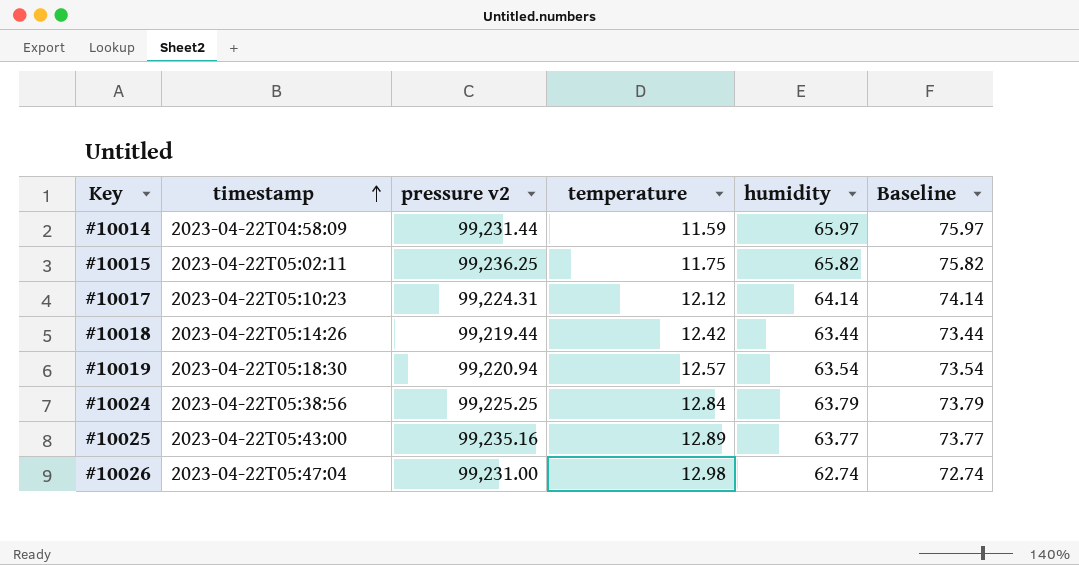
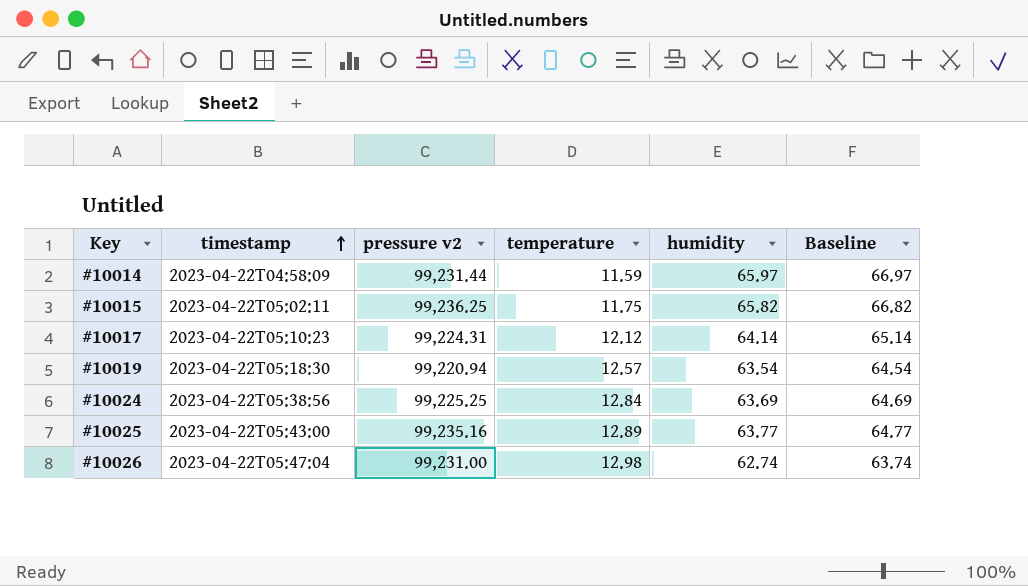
column Baseline | formula: [humidity] + 10 -> [humidity] + 1
row #10018: 2023-04-22T05:14:26 | 99,219.44 | 12.42 | 63.44 | 73.44 -> none
#10024 | humidity: 63.79 -> 63.69

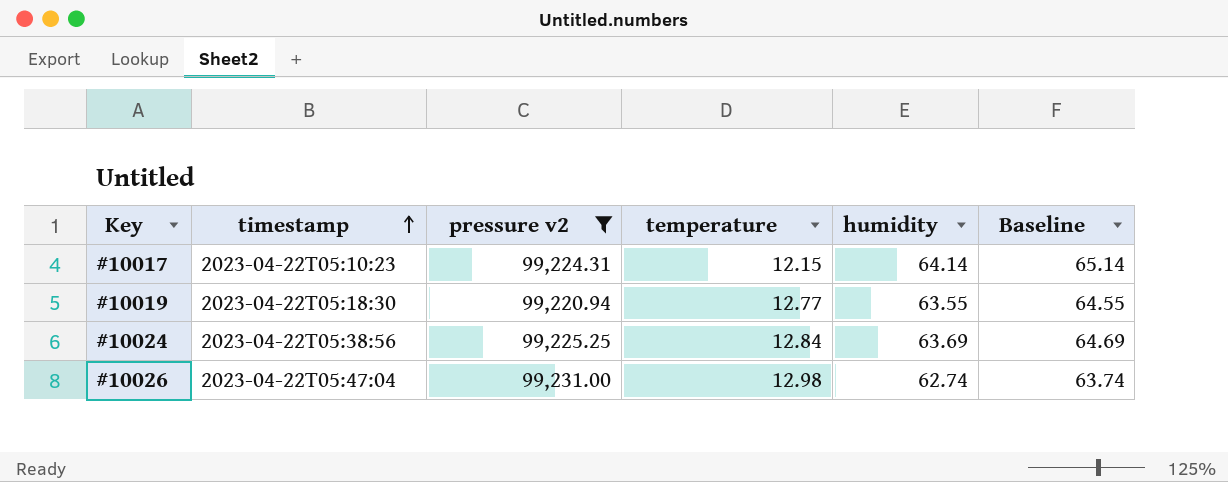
filter: none -> pressure v2 <= 99,231.00
#10017 | temperature: 12.12 -> 12.15
#10019 | temperature: 12.57 -> 12.77
#10019 | humidity: 63.54 -> 63.55
#10019 | Baseline: 64.54 -> 64.55

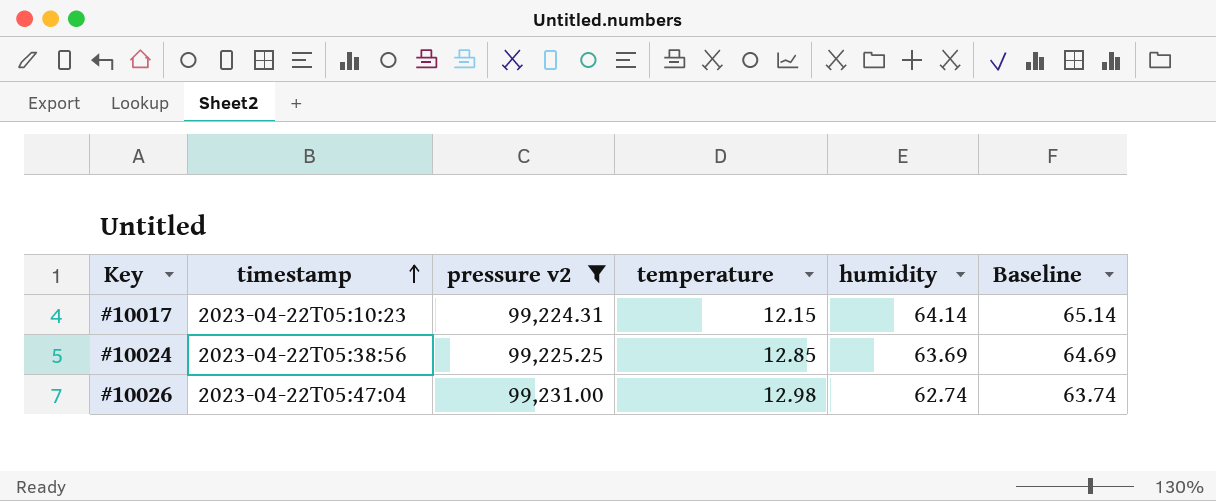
row #10019: 2023-04-22T05:18:30 | 99,220.94 | 12.77 | 63.55 | 64.55 -> none
#10024 | temperature: 12.84 -> 12.85

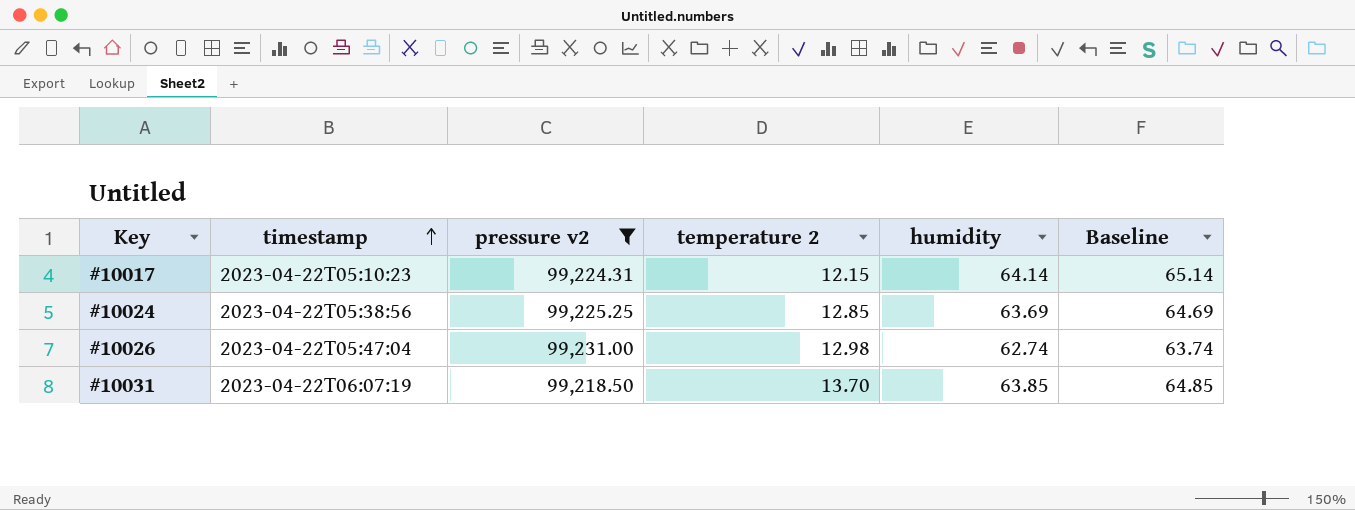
column name: temperature -> temperature 2
row #10031: none -> 2023-04-22T06:07:19 | 99,218.50 | 13.70 | 63.85 | 64.85

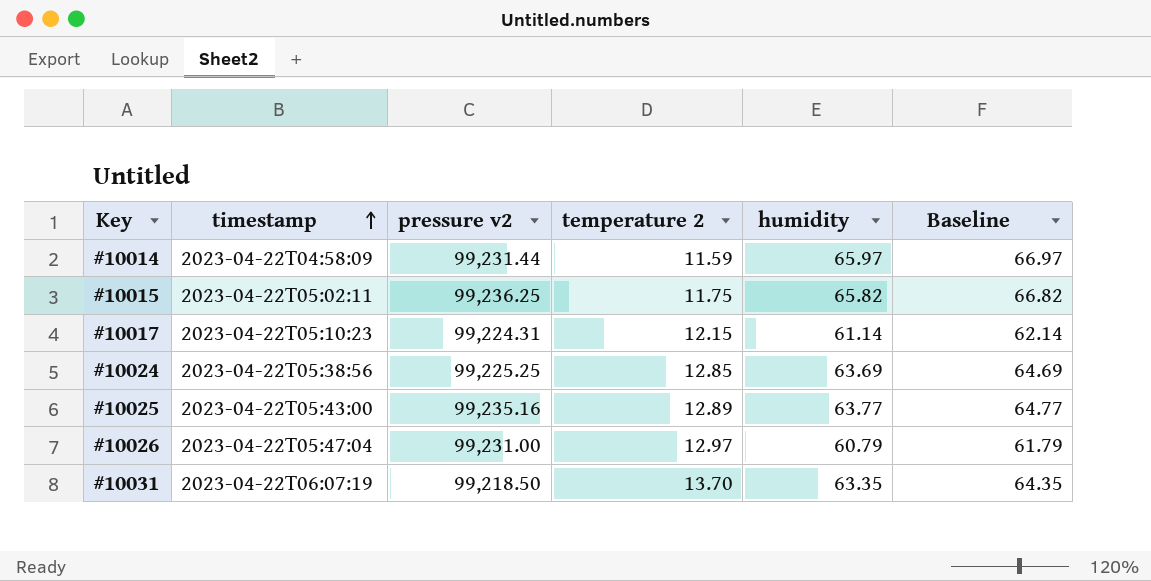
filter: pressure v2 <= 99,231.00 -> none
#10017 | humidity: 64.14 -> 61.14
#10017 | Baseline: 65.14 -> 62.14
#10026 | temperature 2: 12.98 -> 12.97
#10026 | humidity: 62.74 -> 60.79
#10026 | Baseline: 63.74 -> 61.79
#10031 | humidity: 63.85 -> 63.35
#10031 | Baseline: 64.85 -> 64.35

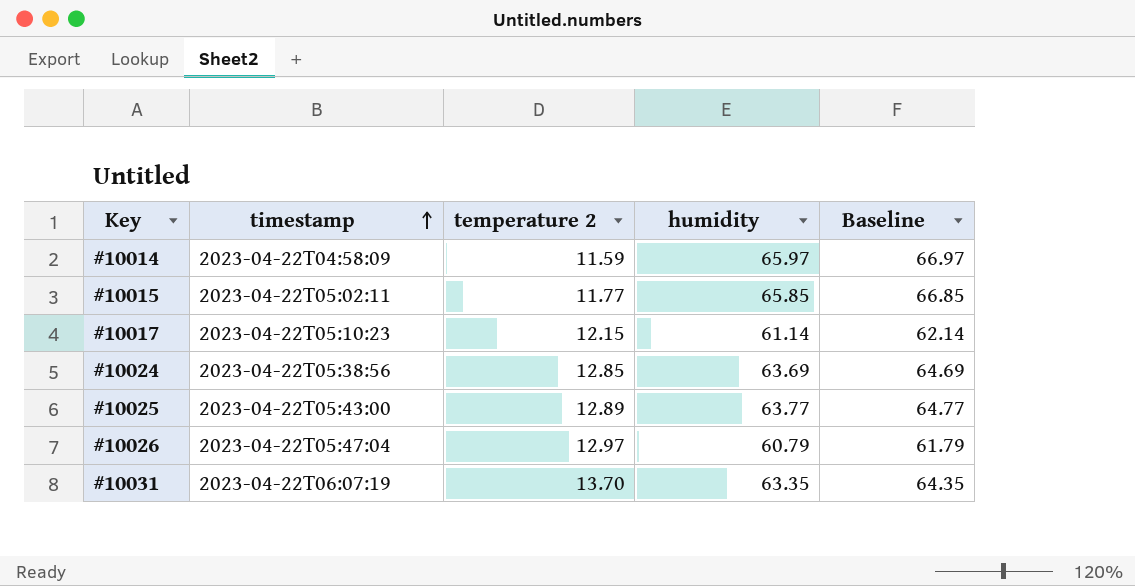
column pressure v2 | position: 3 -> none
#10015 | temperature 2: 11.75 -> 11.77
#10015 | humidity: 65.82 -> 65.85
#10015 | Baseline: 66.82 -> 66.85

